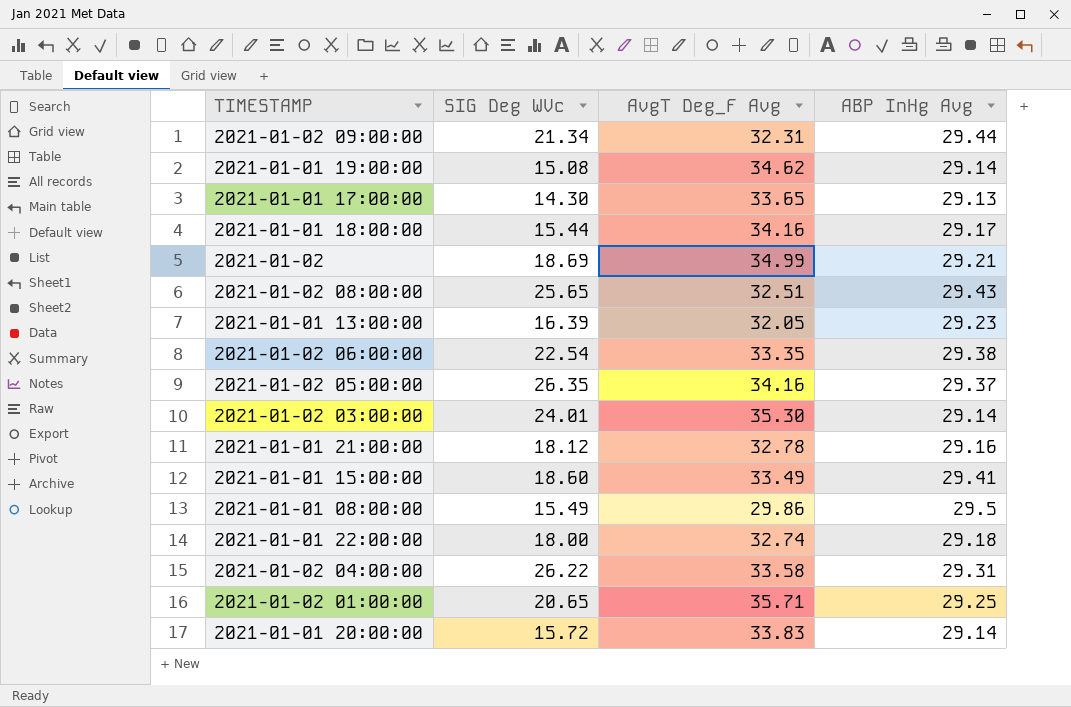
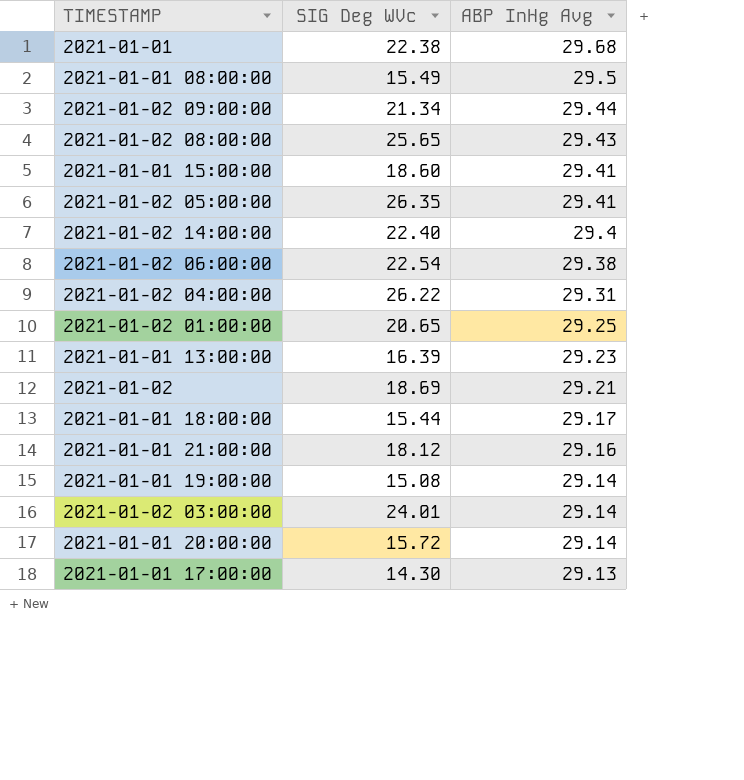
row order: none -> ABP InHg Avg descending
column AvgT Deg_F Avg | position: 3 -> none
row 2021-01-01 22:00:00: 18.00 | 32.74 | 29.18 -> none
row 2021-01-01: none -> 22.38 | 29.68
2021-01-02 05:00:00 | ABP InHg Avg: 29.37 -> 29.41
row 2021-01-02 14:00:00: none -> 22.40 | 29.4

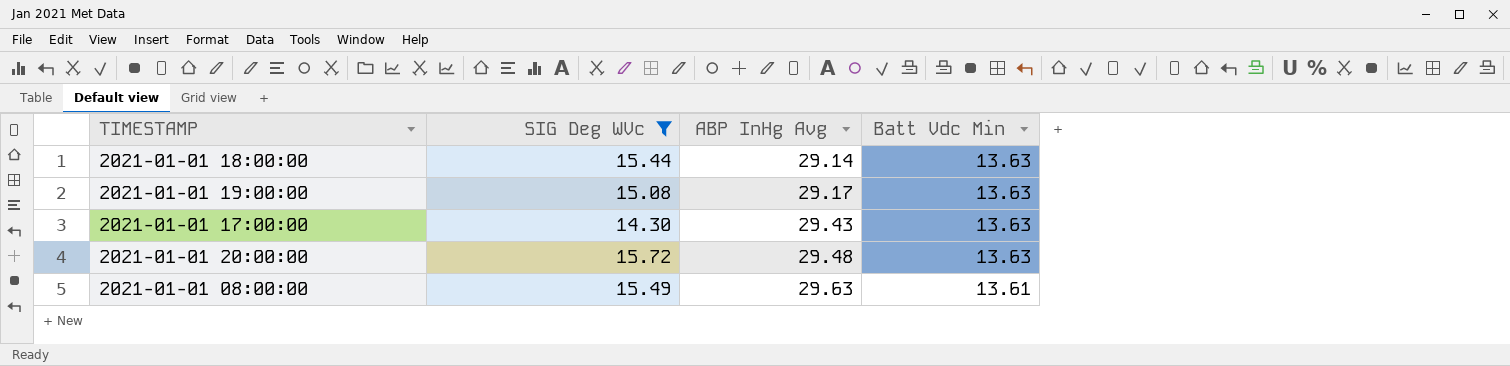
filter: none -> SIG Deg WVc <= 15.72
row order: ABP InHg Avg descending -> ABP InHg Avg ascending
column Batt Vdc Min | position: none -> 4
2021-01-01 18:00:00 | ABP InHg Avg: 29.17 -> 29.14
2021-01-01 19:00:00 | ABP InHg Avg: 29.14 -> 29.17
2021-01-01 17:00:00 | ABP InHg Avg: 29.13 -> 29.43
2021-01-01 20:00:00 | ABP InHg Avg: 29.14 -> 29.48
2021-01-01 08:00:00 | ABP InHg Avg: 29.5 -> 29.63

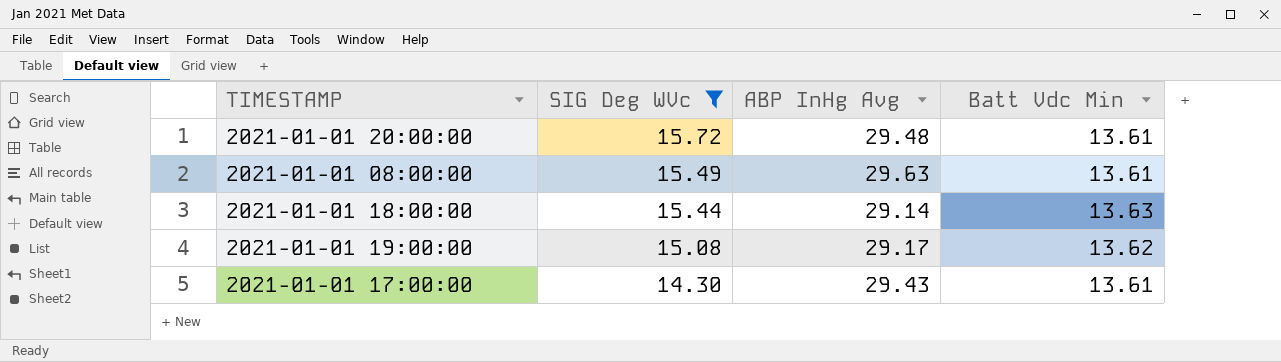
row order: ABP InHg Avg ascending -> SIG Deg WVc descending
2021-01-01 20:00:00 | Batt Vdc Min: 13.63 -> 13.61
2021-01-01 19:00:00 | Batt Vdc Min: 13.63 -> 13.62
2021-01-01 17:00:00 | Batt Vdc Min: 13.63 -> 13.61

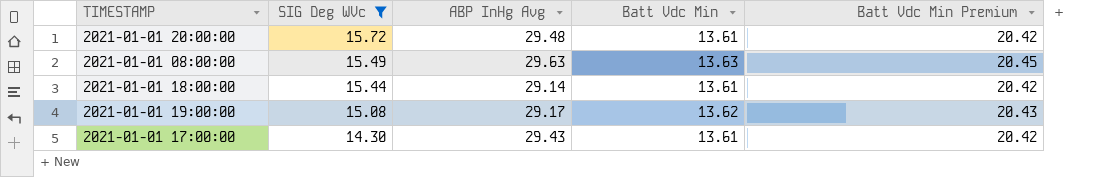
column Batt Vdc Min Premium | formula: none -> [Batt Vdc Min] * 1.5
2021-01-01 08:00:00 | Batt Vdc Min: 13.61 -> 13.63
2021-01-01 18:00:00 | Batt Vdc Min: 13.63 -> 13.61

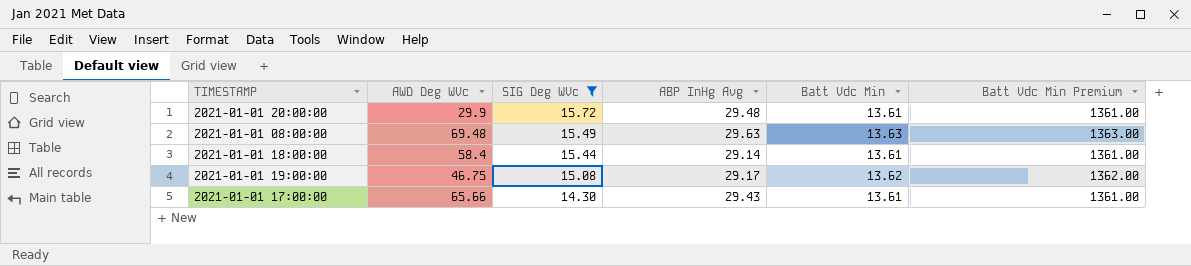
column AWD Deg WVc | position: none -> 2
column Batt Vdc Min Premium | formula: [Batt Vdc Min] * 1.5 -> [Batt Vdc Min] * 100

